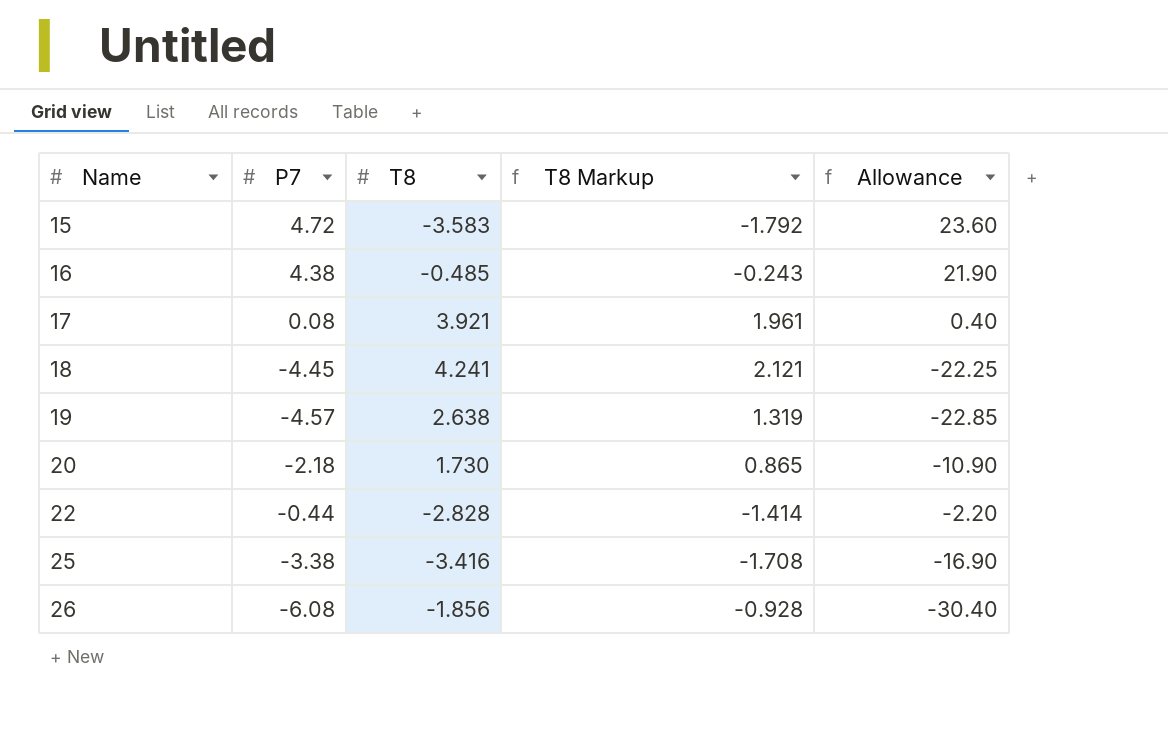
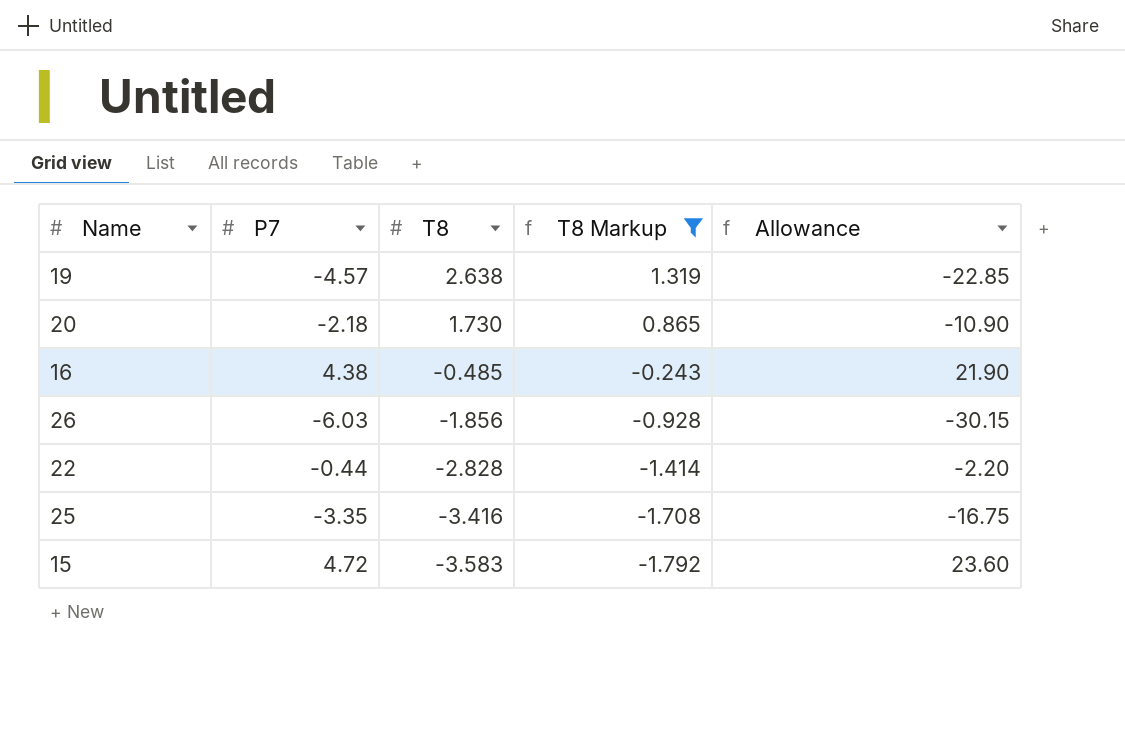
filter: none -> T8 Markup <= 1.319
row order: Name ascending -> T8 descending
26 | P7: -6.08 -> -6.03
26 | Allowance: -30.40 -> -30.15
25 | P7: -3.38 -> -3.35
25 | Allowance: -16.90 -> -16.75

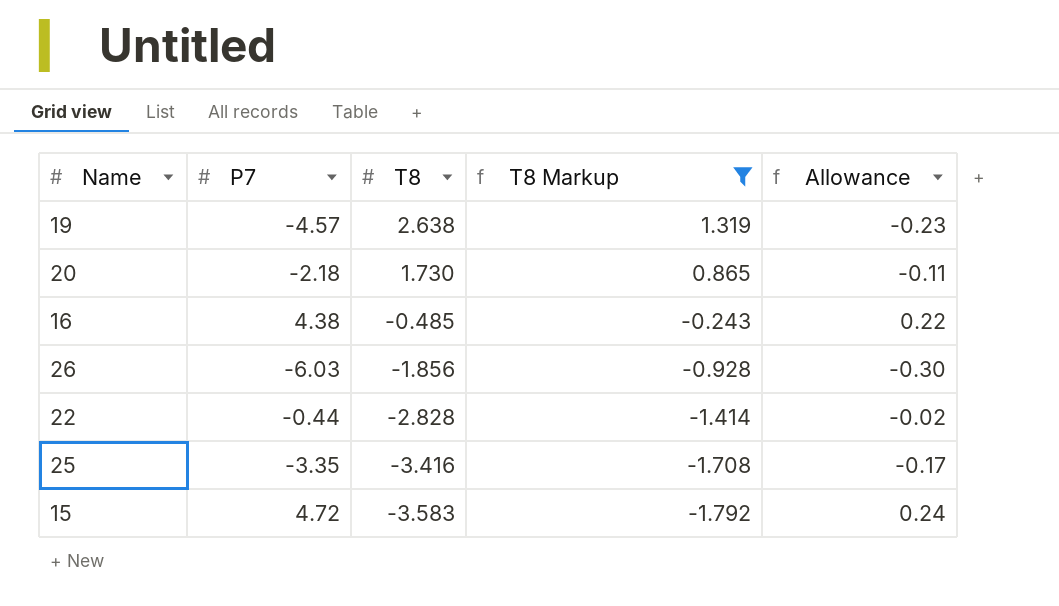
column Allowance | formula: [P7] * 5 -> [P7] * 0.05

